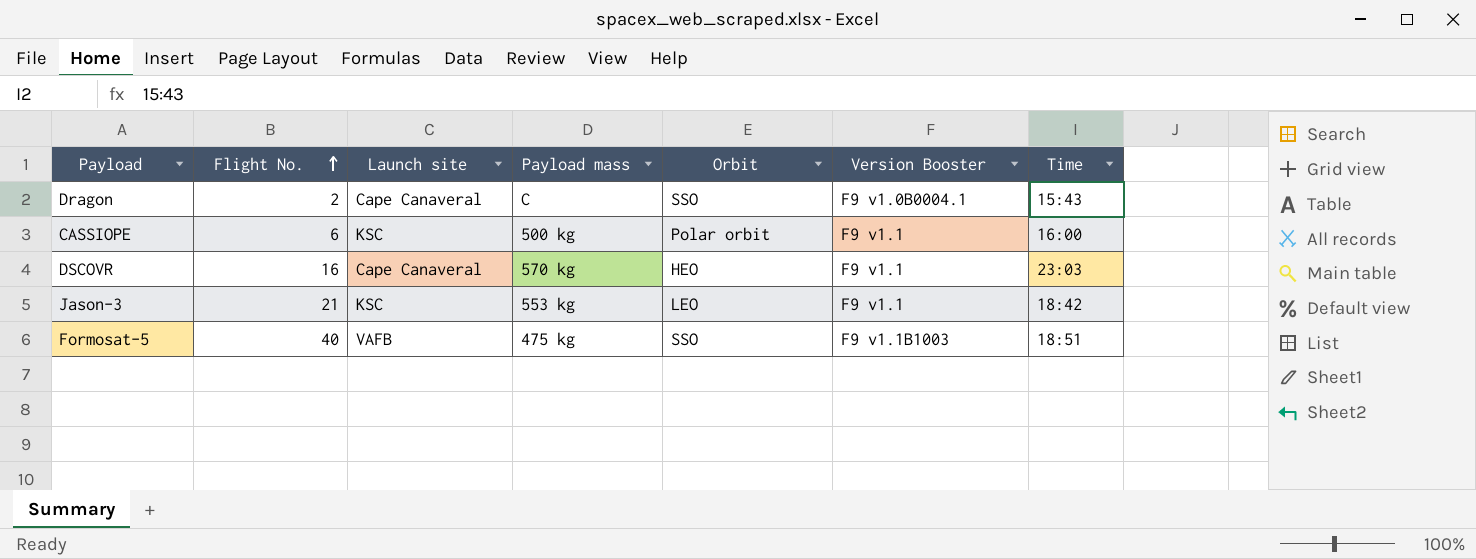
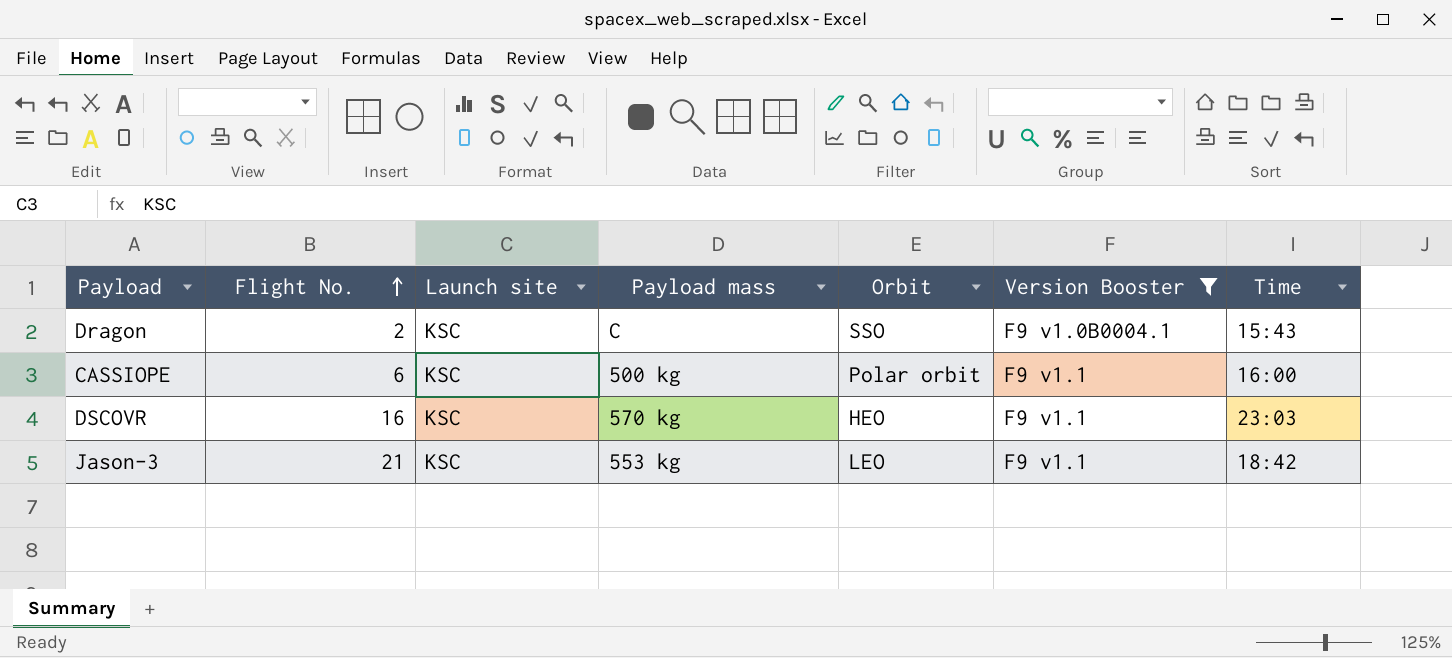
filter: none -> Version Booster != F9 v1.1B1003
Dragon | Launch site: Cape Canaveral -> KSC
DSCOVR | Launch site: Cape Canaveral -> KSC

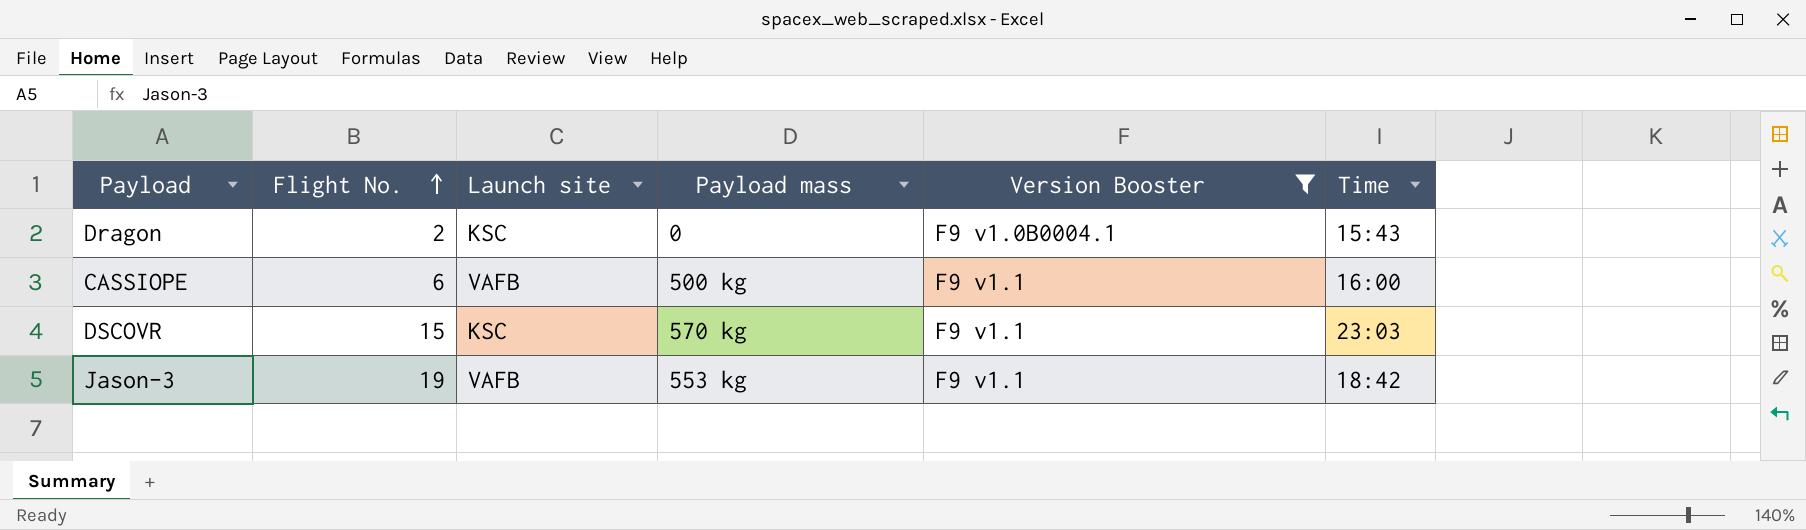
column Orbit | position: 5 -> none
Dragon | Payload mass: C -> 0
CASSIOPE | Launch site: KSC -> VAFB
DSCOVR | Flight No.: 16 -> 15
Jason-3 | Flight No.: 21 -> 19
Jason-3 | Launch site: KSC -> VAFB

